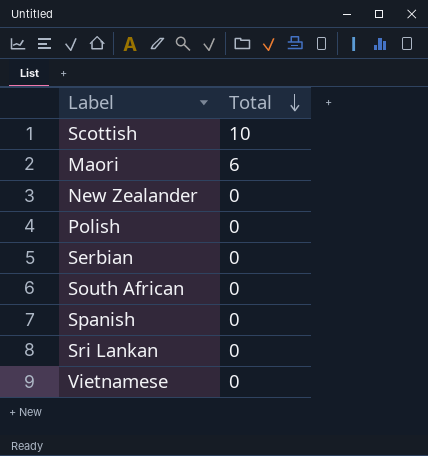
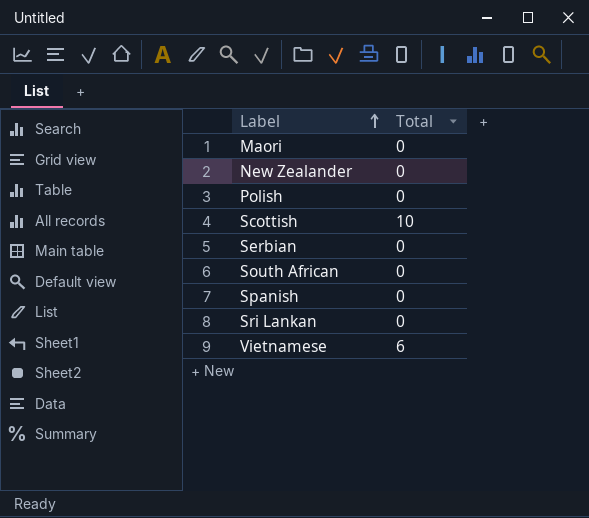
row order: Total descending -> Label ascending
Maori | Total: 6 -> 0
Vietnamese | Total: 0 -> 6

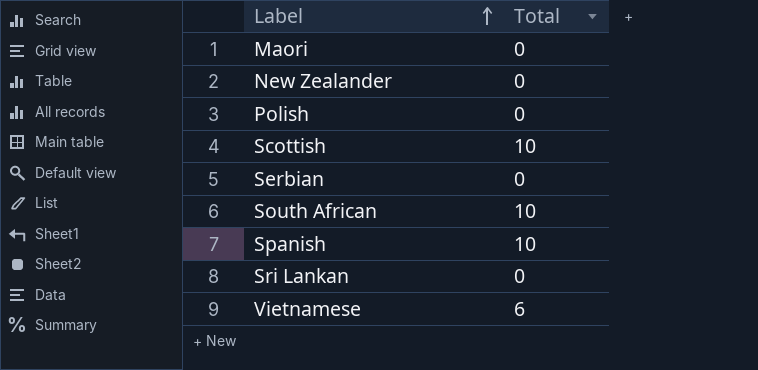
South African | Total: 0 -> 10
Spanish | Total: 0 -> 10

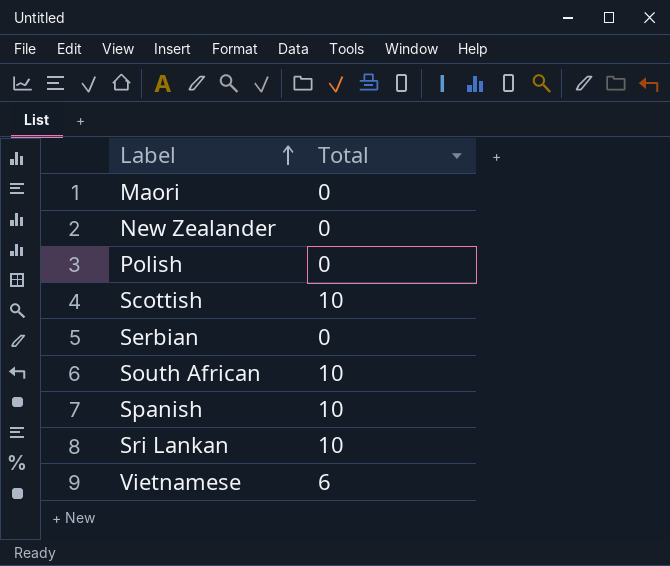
Sri Lankan | Total: 0 -> 10

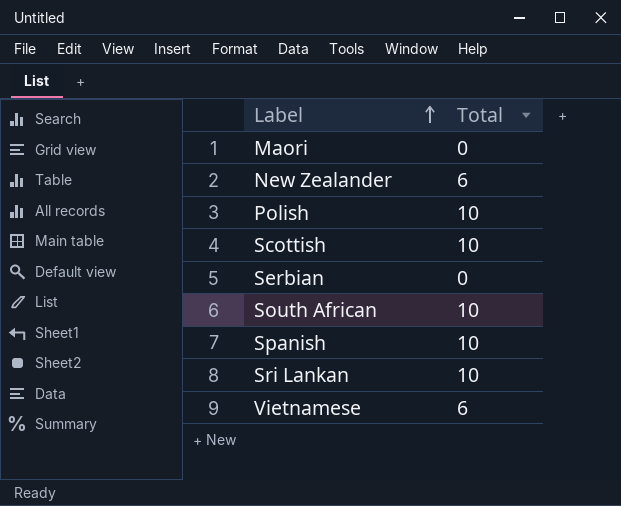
New Zealander | Total: 0 -> 6
Polish | Total: 0 -> 10

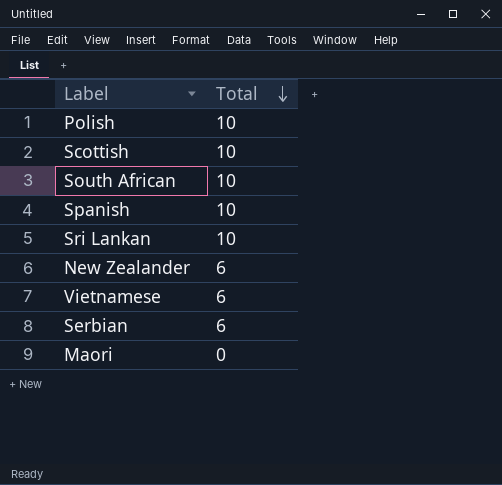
row order: Label ascending -> Total descending
Serbian | Total: 0 -> 6

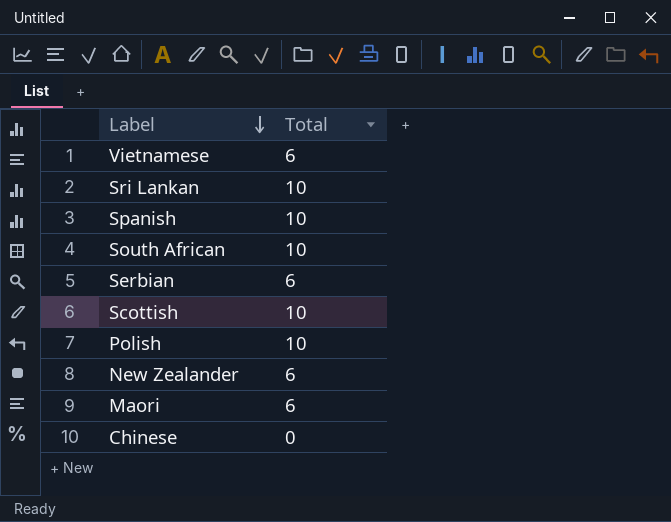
row order: Total descending -> Label descending
Maori | Total: 0 -> 6
row Chinese: none -> 0

